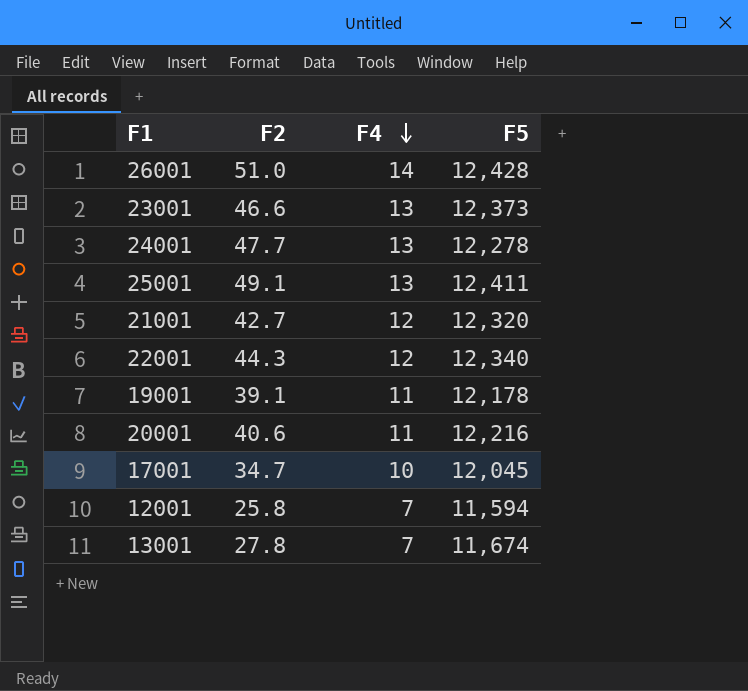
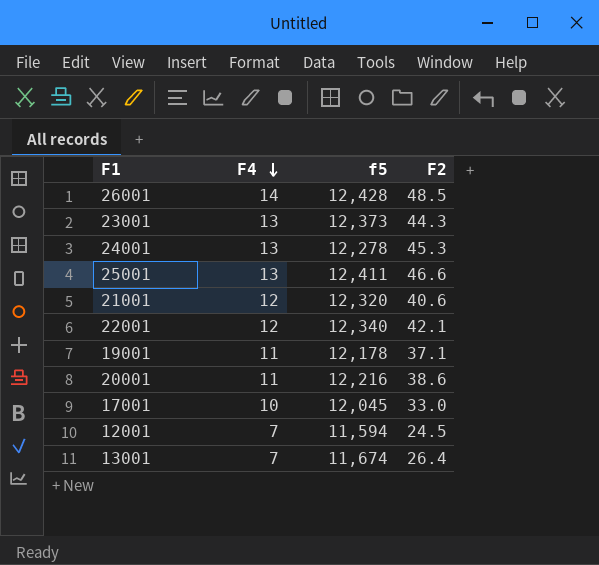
column name: F5 -> f5
column F2 | position: 2 -> 4
26001 | F2: 51.0 -> 48.5
23001 | F2: 46.6 -> 44.3
24001 | F2: 47.7 -> 45.3
25001 | F2: 49.1 -> 46.6
21001 | F2: 42.7 -> 40.6
22001 | F2: 44.3 -> 42.1
19001 | F2: 39.1 -> 37.1
20001 | F2: 40.6 -> 38.6
17001 | F2: 34.7 -> 33.0
12001 | F2: 25.8 -> 24.5
13001 | F2: 27.8 -> 26.4

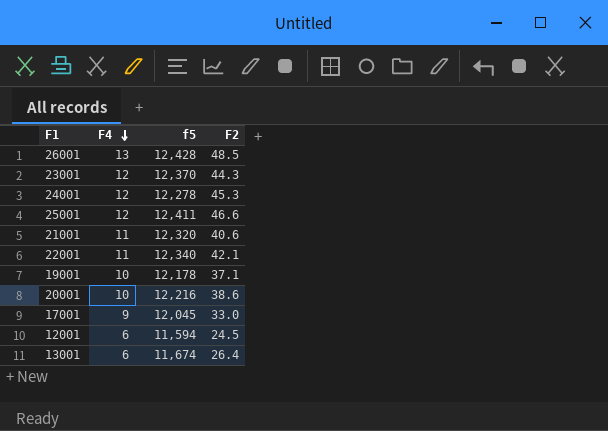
26001 | F4: 14 -> 13
23001 | F4: 13 -> 12
23001 | f5: 12,373 -> 12,370
24001 | F4: 13 -> 12
25001 | F4: 13 -> 12
21001 | F4: 12 -> 11
22001 | F4: 12 -> 11
19001 | F4: 11 -> 10
20001 | F4: 11 -> 10
17001 | F4: 10 -> 9
12001 | F4: 7 -> 6
13001 | F4: 7 -> 6

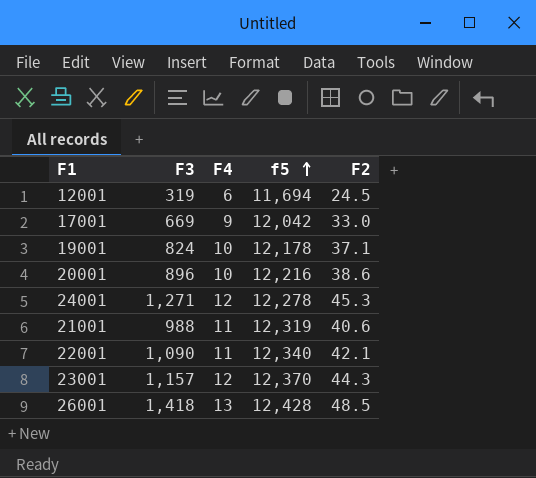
row order: F4 descending -> f5 ascending
column F3 | position: none -> 2
row 25001: 12 | 12,411 | 46.6 -> none
row 13001: 6 | 11,674 | 26.4 -> none
12001 | f5: 11,594 -> 11,694
17001 | f5: 12,045 -> 12,042
21001 | f5: 12,320 -> 12,319

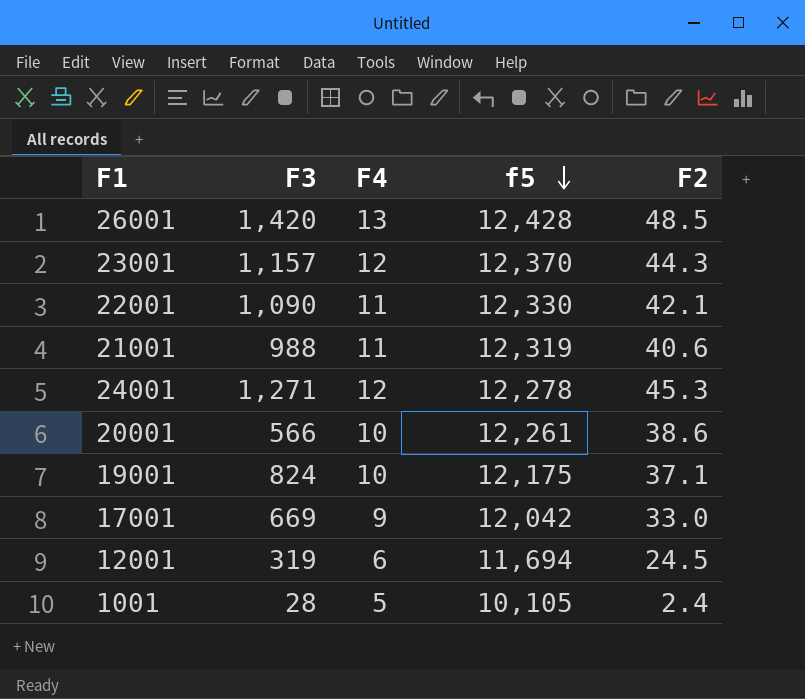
row order: f5 ascending -> f5 descending
26001 | F3: 1,418 -> 1,420
22001 | f5: 12,340 -> 12,330
20001 | F3: 896 -> 566
20001 | f5: 12,216 -> 12,261
19001 | f5: 12,178 -> 12,175
row 1001: none -> 28 | 5 | 10,105 | 2.4

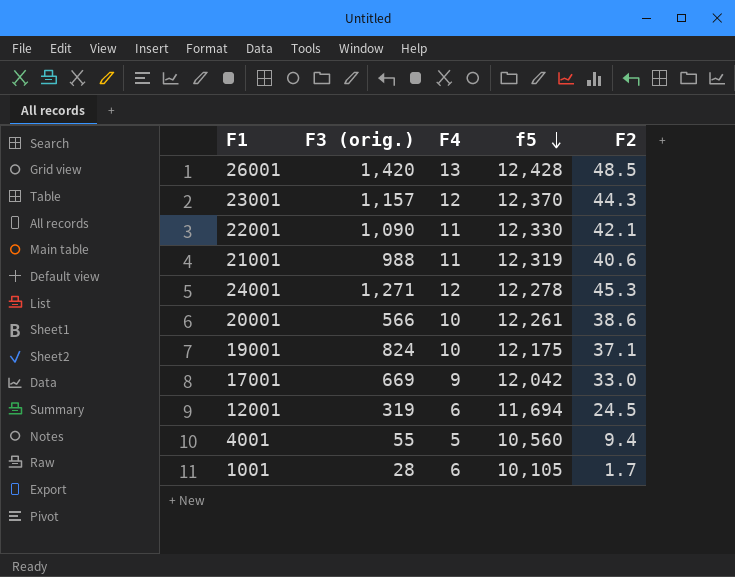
column name: F3 -> F3 (orig.)
row 4001: none -> 55 | 5 | 10,560 | 9.4
1001 | F4: 5 -> 6
1001 | F2: 2.4 -> 1.7

